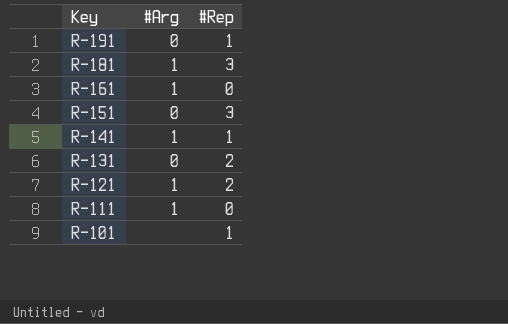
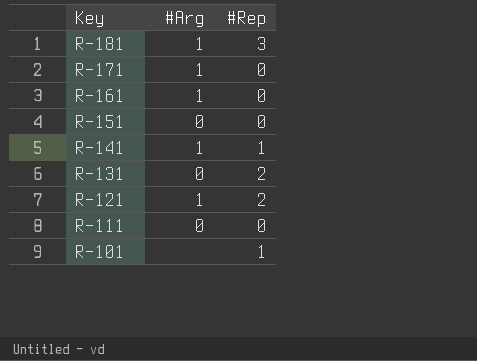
row R-191: 0 | 1 -> none
row R-171: none -> 1 | 0
R-151 | #Rep: 3 -> 0
R-111 | #Arg: 1 -> 0

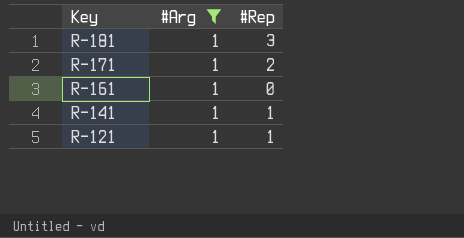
filter: none -> #Arg = 1
R-171 | #Rep: 0 -> 2
R-121 | #Rep: 2 -> 1

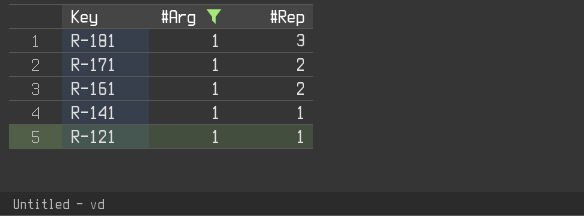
R-161 | #Rep: 0 -> 2

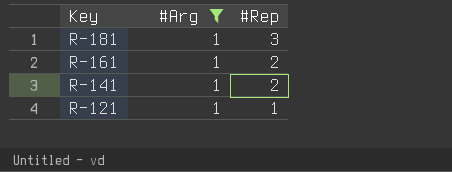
row R-171: 1 | 2 -> none
R-141 | #Rep: 1 -> 2

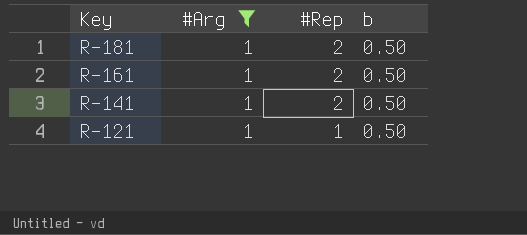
column b | position: none -> 4
R-181 | #Rep: 3 -> 2

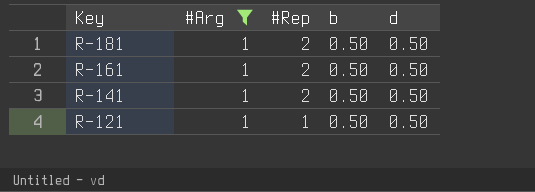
column d | position: none -> 5

